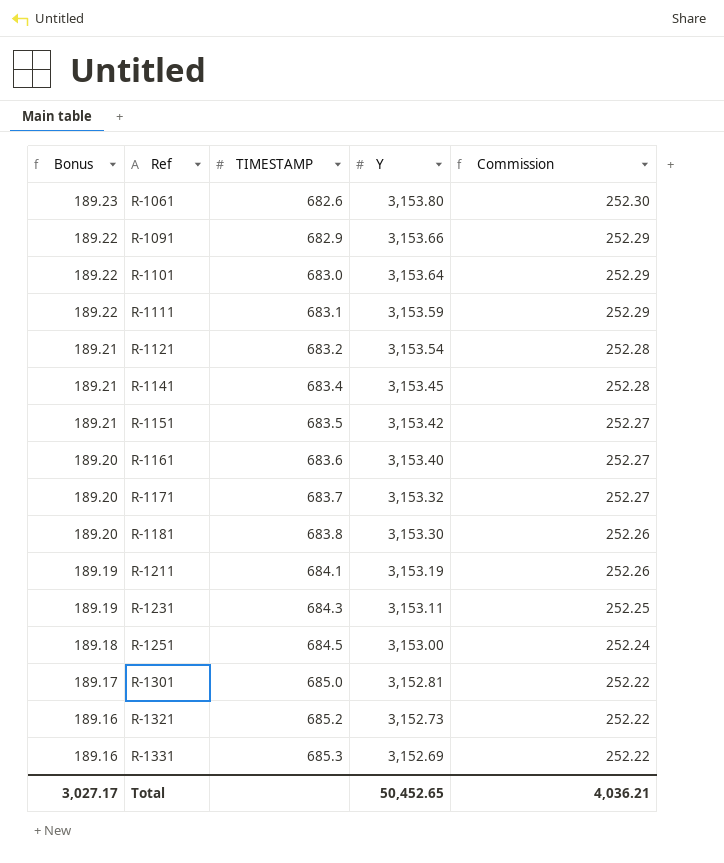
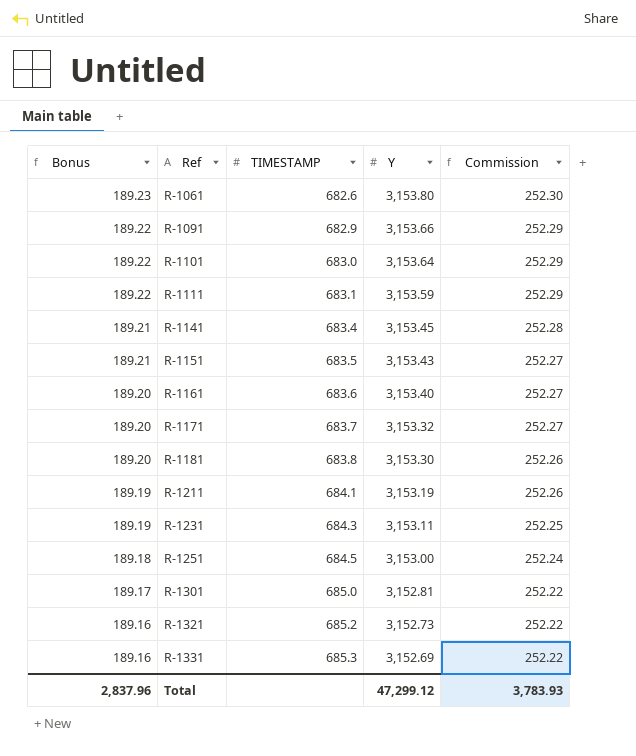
row R-1121: 189.21 | 683.2 | 3,153.54 | 252.28 -> none
R-1151 | Y: 3,153.42 -> 3,153.43
Total | Bonus: 3,027.17 -> 2,837.96
Total | Y: 50,452.65 -> 47,299.12
Total | Commission: 4,036.21 -> 3,783.93

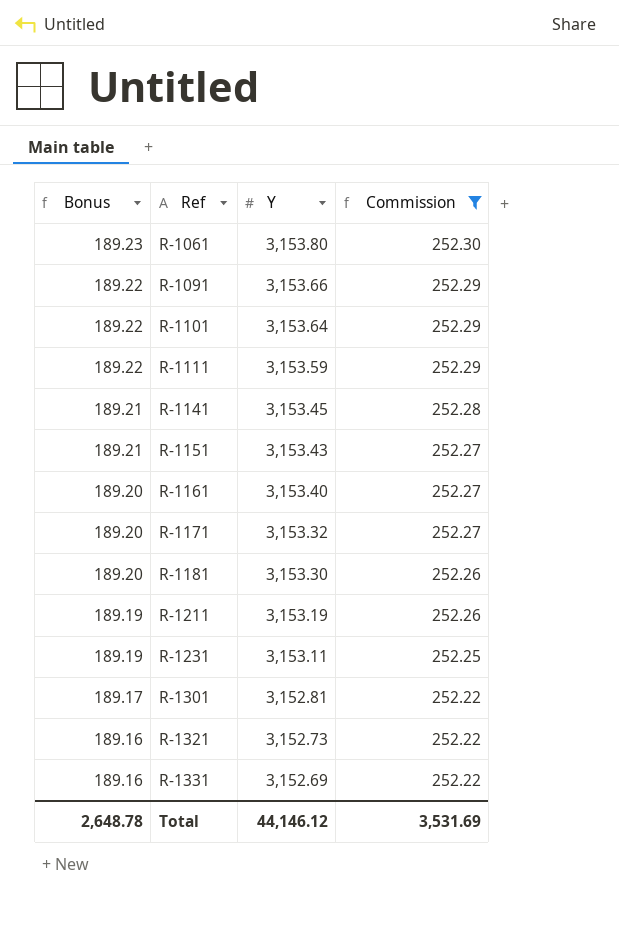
filter: none -> Commission != 252.24
column TIMESTAMP | position: 3 -> none
Total | Bonus: 2,837.96 -> 2,648.78
Total | Y: 47,299.12 -> 44,146.12
Total | Commission: 3,783.93 -> 3,531.69

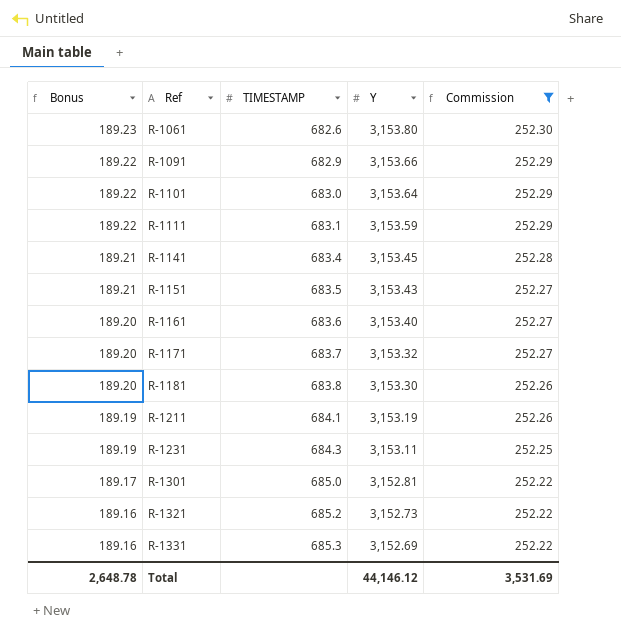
column TIMESTAMP | position: none -> 3

